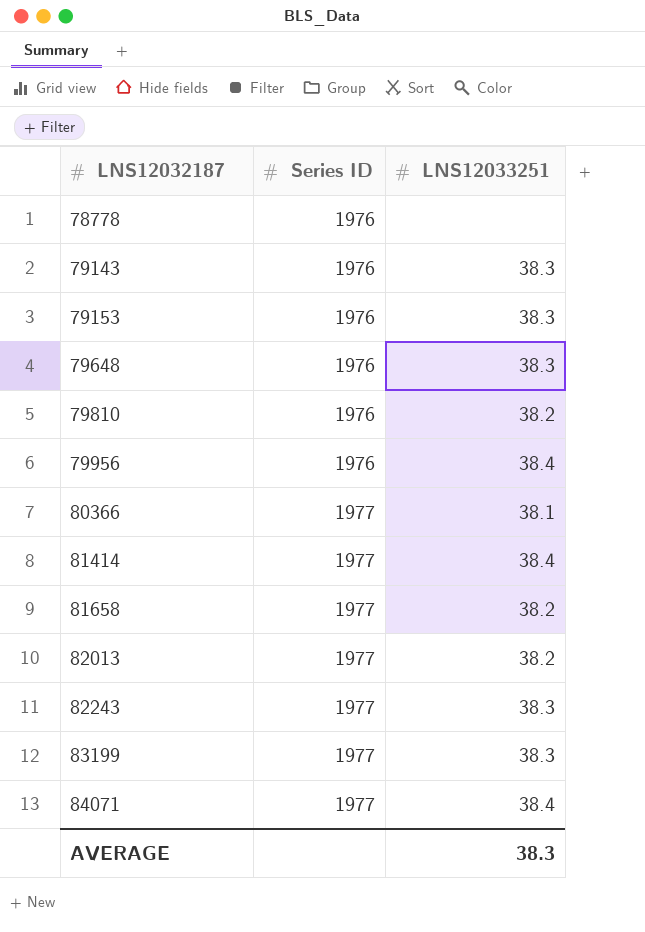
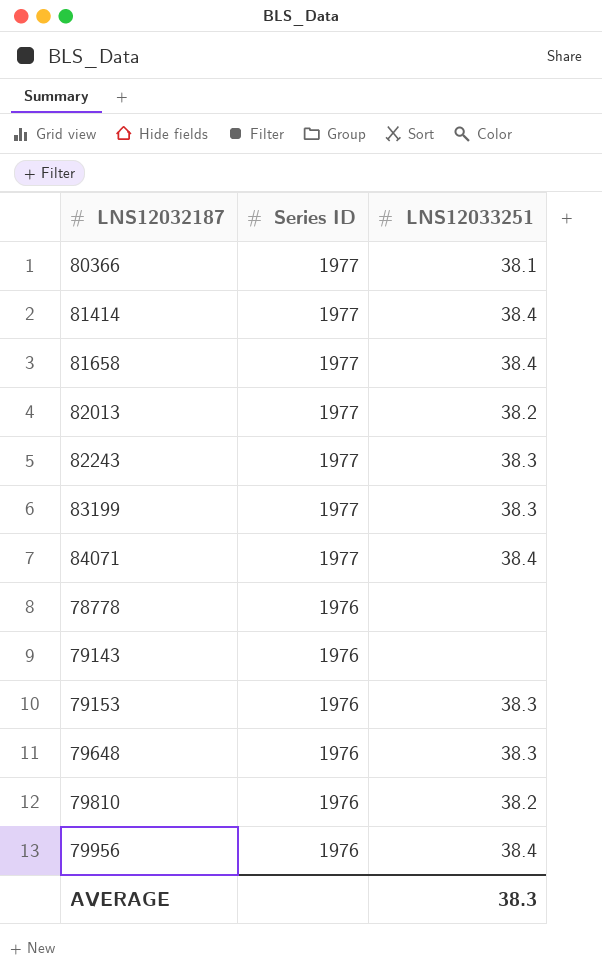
row order: LNS12032187 ascending -> Series ID descending
81658 | LNS12033251: 38.2 -> 38.4
79143 | LNS12033251: 38.3 -> none

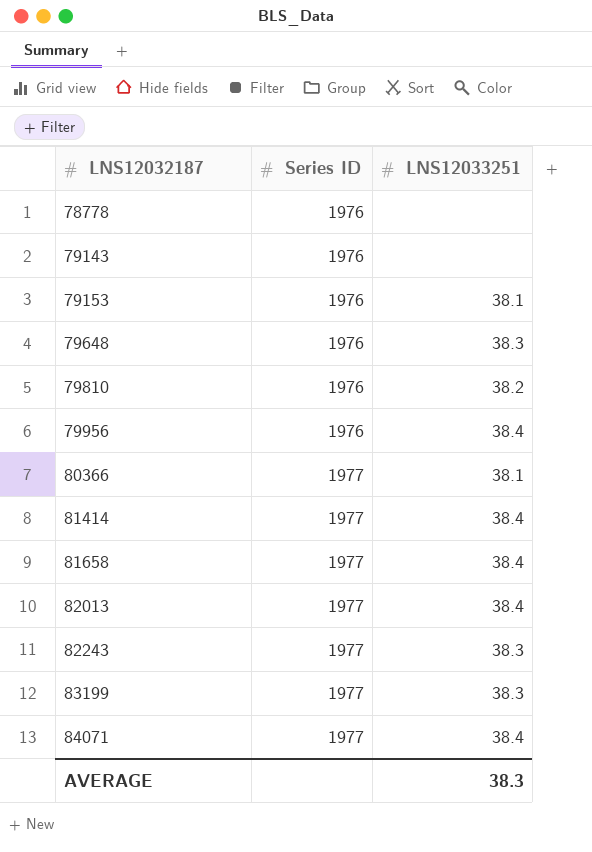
row order: Series ID descending -> LNS12032187 ascending
79153 | LNS12033251: 38.3 -> 38.1
82013 | LNS12033251: 38.2 -> 38.4

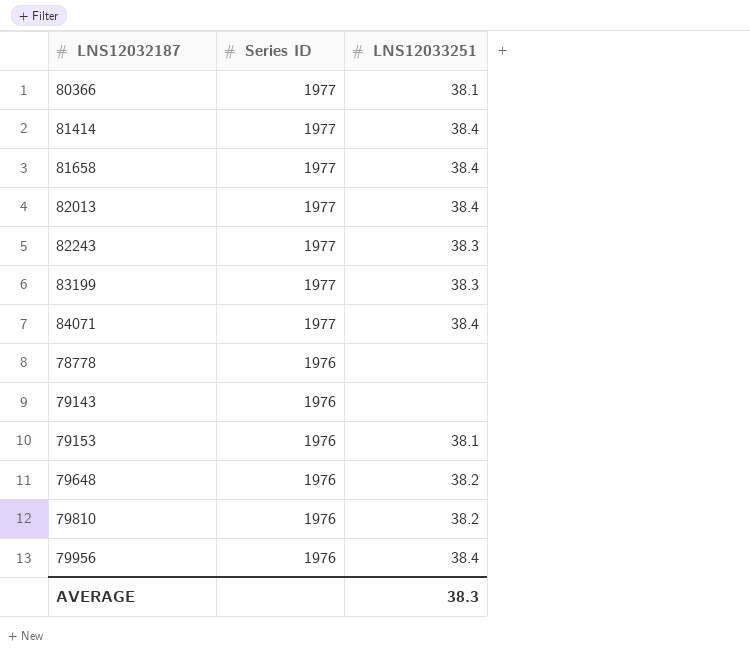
row order: LNS12032187 ascending -> Series ID descending
79648 | LNS12033251: 38.3 -> 38.2

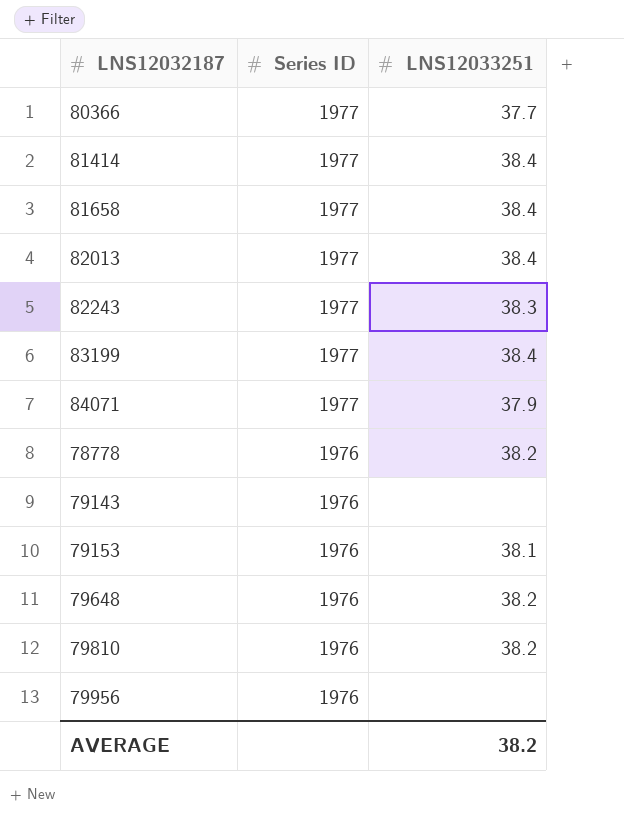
80366 | LNS12033251: 38.1 -> 37.7
83199 | LNS12033251: 38.3 -> 38.4
84071 | LNS12033251: 38.4 -> 37.9
78778 | LNS12033251: none -> 38.2
79956 | LNS12033251: 38.4 -> none
AVERAGE | LNS12033251: 38.3 -> 38.2

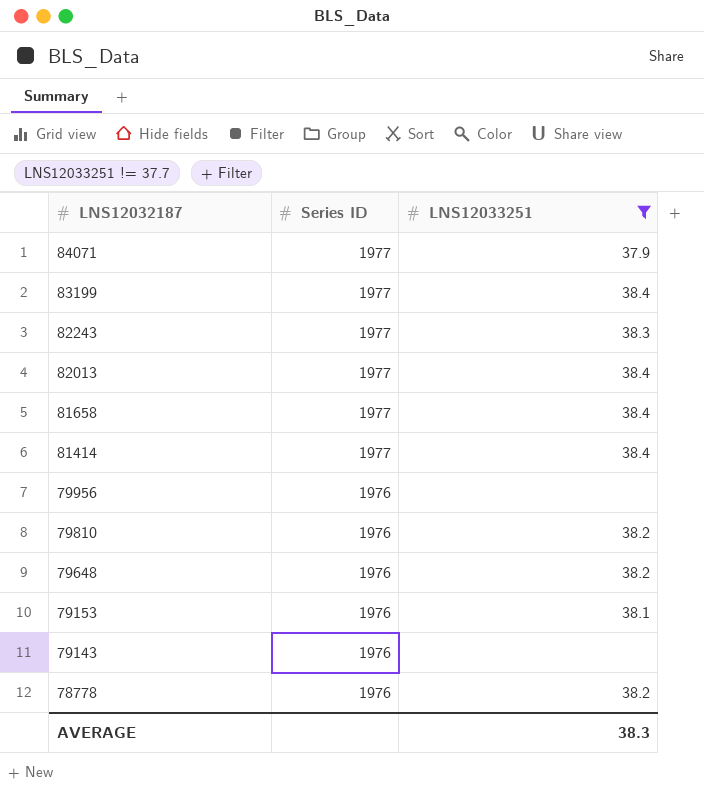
filter: none -> LNS12033251 != 37.7
row order: Series ID descending -> LNS12032187 descending
AVERAGE | LNS12033251: 38.2 -> 38.3

